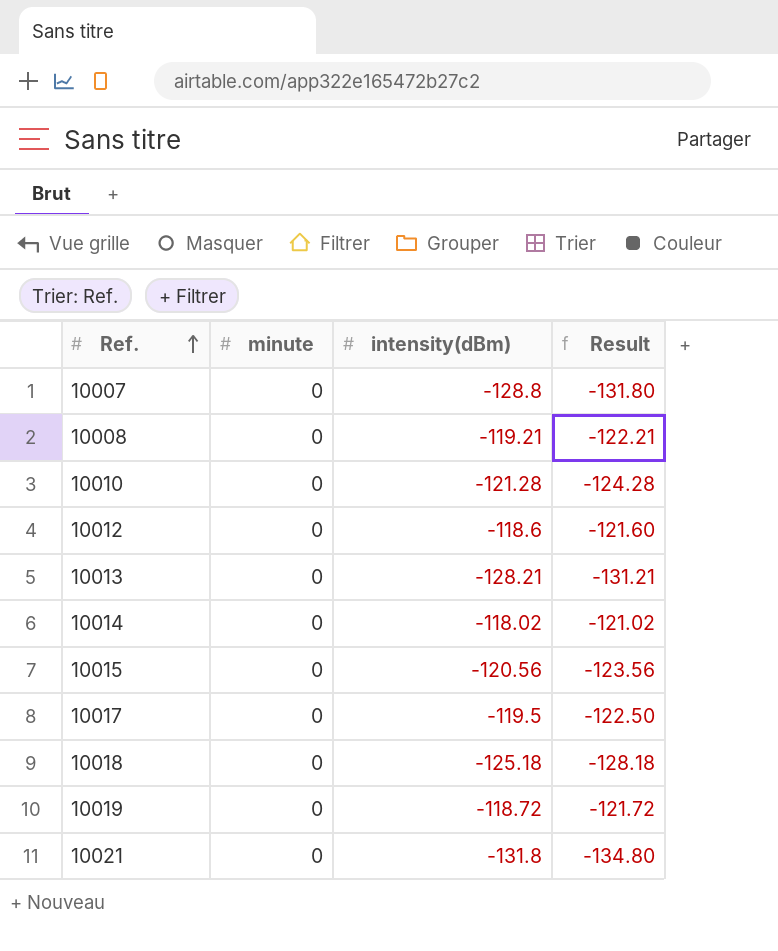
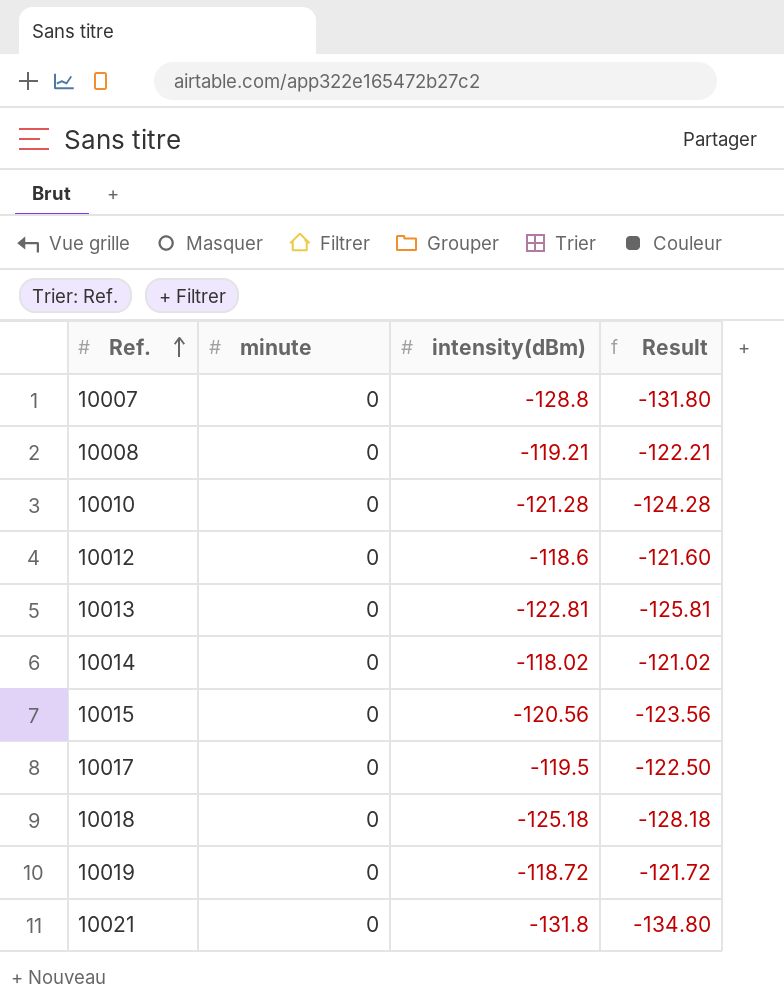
10013 | intensity(dBm): -128.21 -> -122.81
10013 | Result: -131.21 -> -125.81

